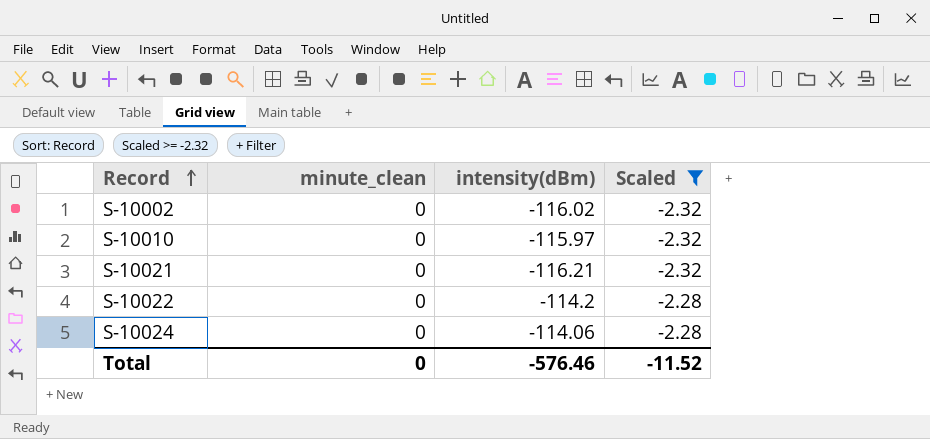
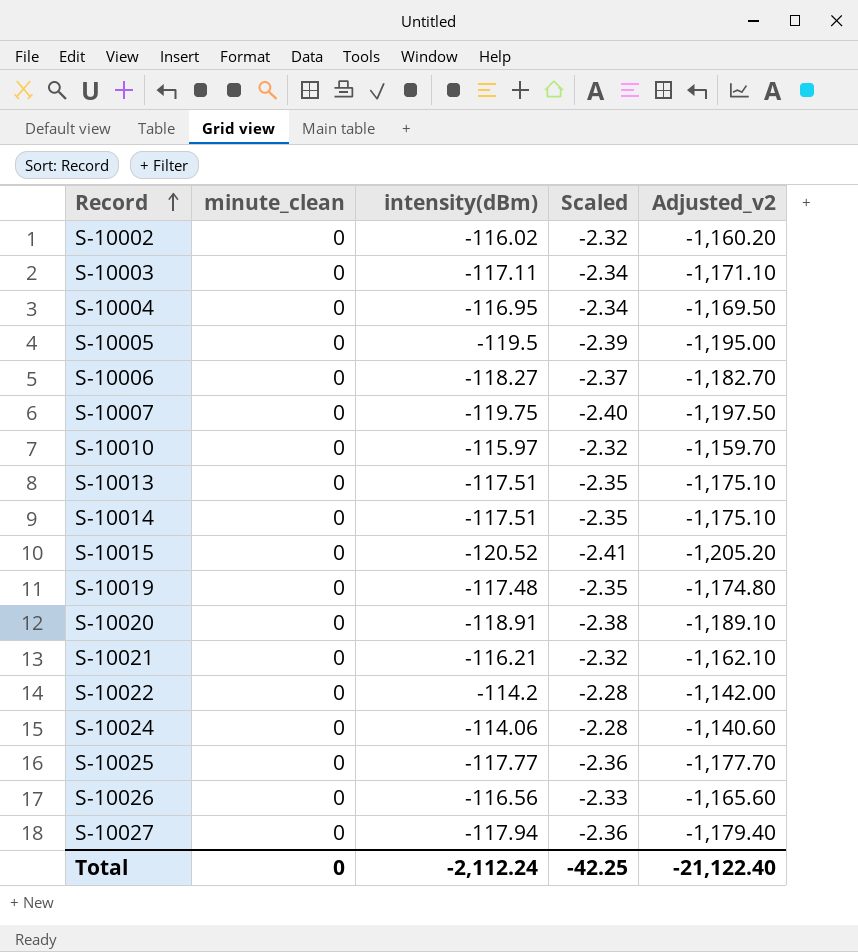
filter: Scaled >= -2.32 -> none
column Adjusted_v2 | formula: none -> [intensity(dBm)] * 10
Total | intensity(dBm): -576.46 -> -2,112.24
Total | Scaled: -11.52 -> -42.25

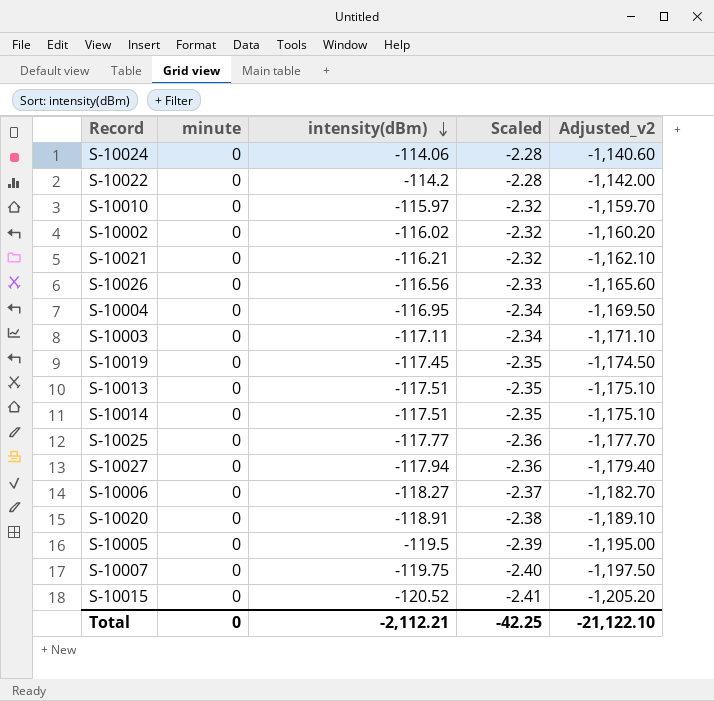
row order: Record ascending -> intensity(dBm) descending
column name: minute_clean -> minute
S-10019 | intensity(dBm): -117.48 -> -117.45
S-10019 | Adjusted_v2: -1,174.80 -> -1,174.50
Total | intensity(dBm): -2,112.24 -> -2,112.21
Total | Adjusted_v2: -21,122.40 -> -21,122.10

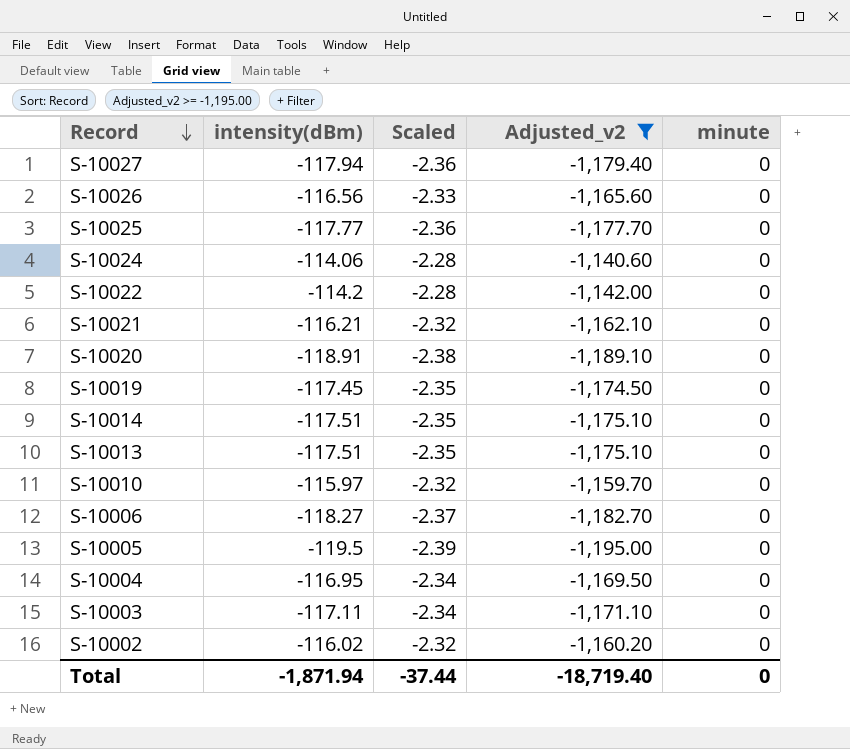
filter: none -> Adjusted_v2 >= -1,195.00
row order: intensity(dBm) descending -> Record descending
column minute | position: 2 -> 5
Total | intensity(dBm): -2,112.21 -> -1,871.94
Total | Scaled: -42.25 -> -37.44
Total | Adjusted_v2: -21,122.10 -> -18,719.40

